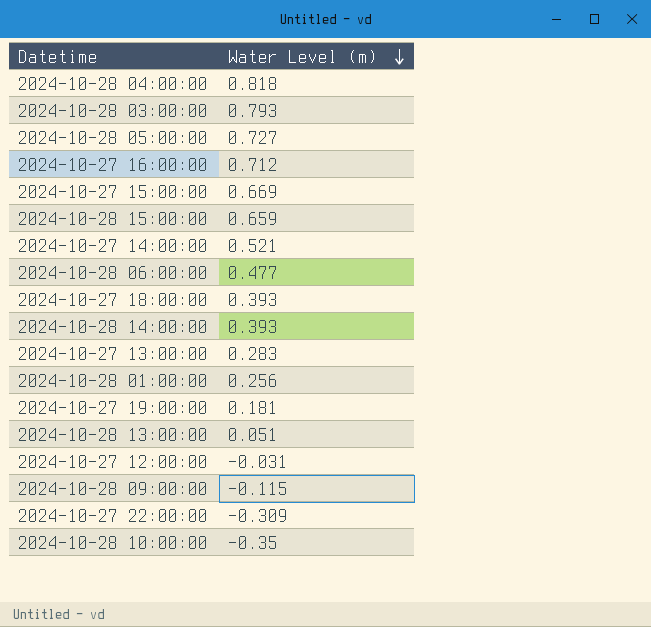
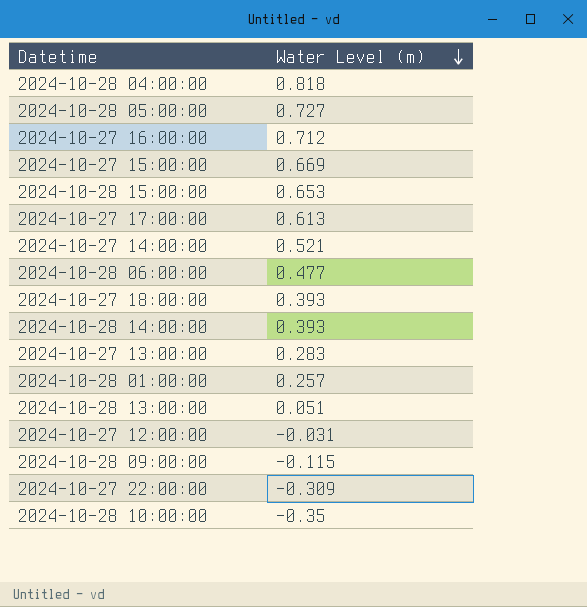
row 2024-10-28 03:00:00: 0.793 -> none
row 2024-10-27 19:00:00: 0.181 -> none
2024-10-28 15:00:00 | Water Level (m): 0.659 -> 0.653
row 2024-10-27 17:00:00: none -> 0.613
2024-10-28 01:00:00 | Water Level (m): 0.256 -> 0.257

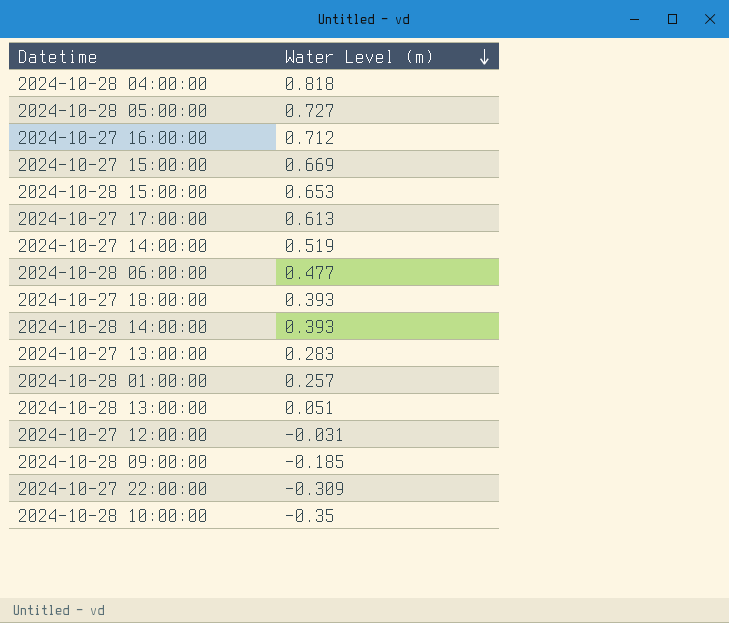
2024-10-27 14:00:00 | Water Level (m): 0.521 -> 0.519
2024-10-28 09:00:00 | Water Level (m): -0.115 -> -0.185

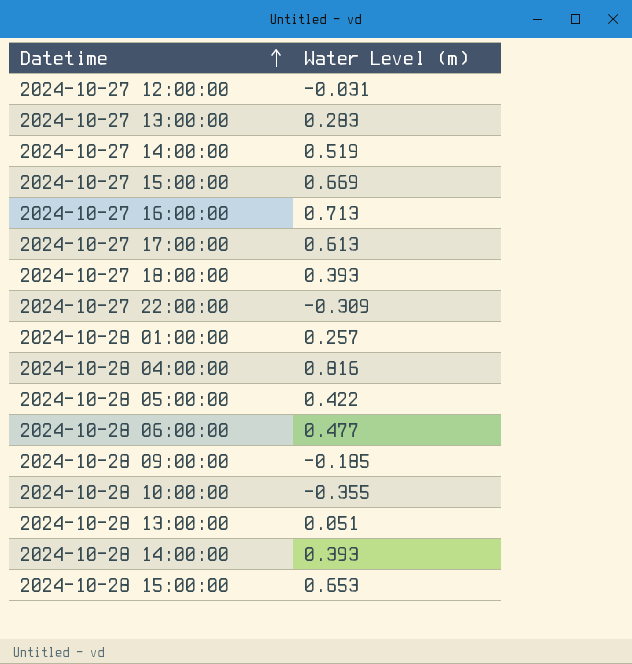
row order: Water Level (m) descending -> Datetime ascending
2024-10-27 16:00:00 | Water Level (m): 0.712 -> 0.713
2024-10-28 04:00:00 | Water Level (m): 0.818 -> 0.816
2024-10-28 05:00:00 | Water Level (m): 0.727 -> 0.422
2024-10-28 10:00:00 | Water Level (m): -0.35 -> -0.355

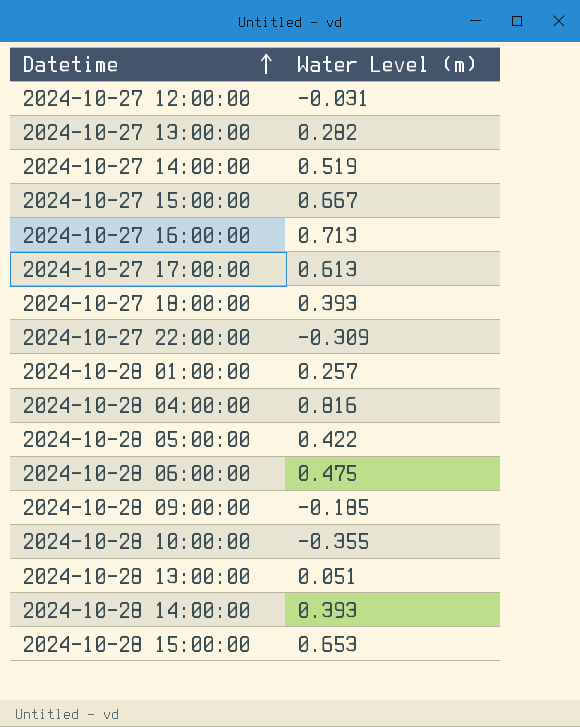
2024-10-27 13:00:00 | Water Level (m): 0.283 -> 0.282
2024-10-27 15:00:00 | Water Level (m): 0.669 -> 0.667
2024-10-28 06:00:00 | Water Level (m): 0.477 -> 0.475

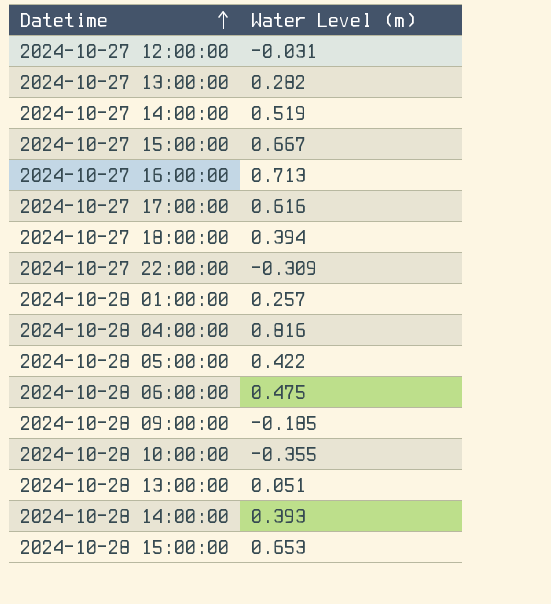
2024-10-27 17:00:00 | Water Level (m): 0.613 -> 0.616
2024-10-27 18:00:00 | Water Level (m): 0.393 -> 0.394

